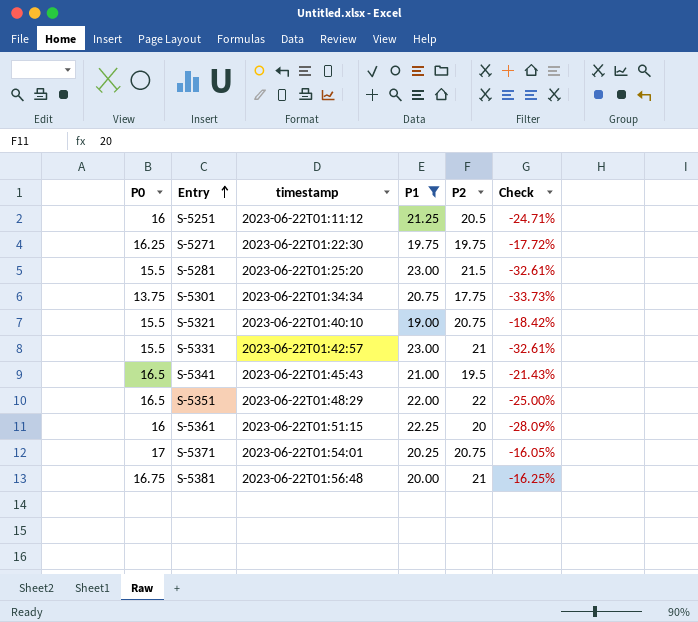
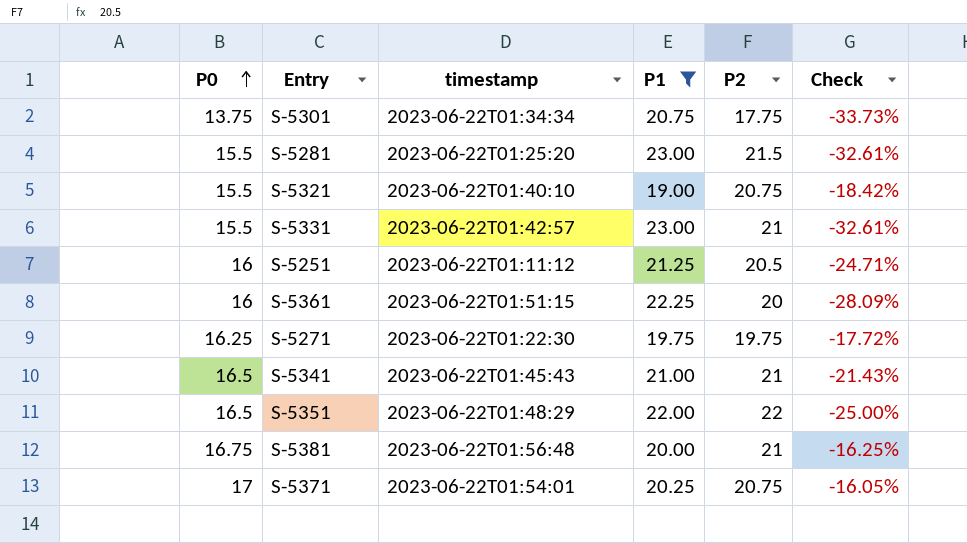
row order: Entry ascending -> P0 ascending
S-5341 | P2: 19.5 -> 21

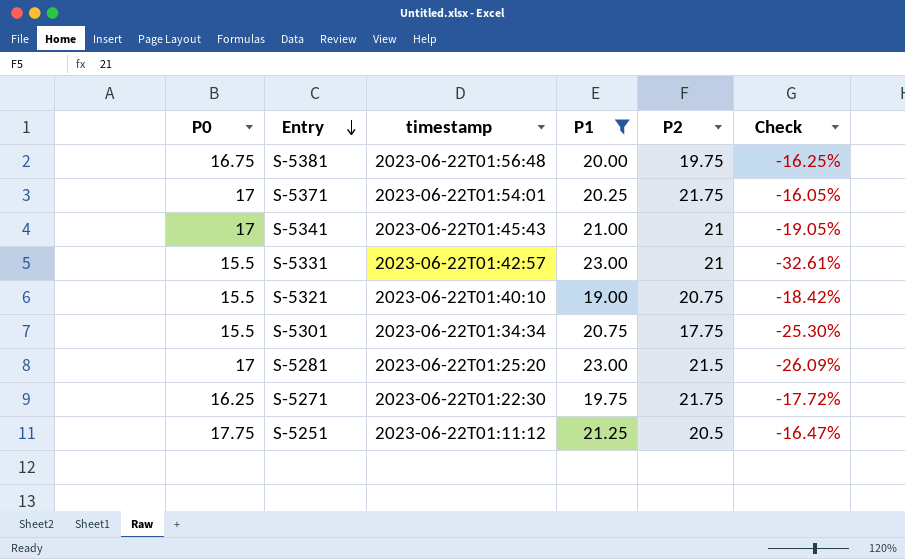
row order: P0 ascending -> Entry descending
row S-5361: 16 | 2023-06-22T01:51:15 | 22.25 | 20 | -28.09% -> none
row S-5351: 16.5 | 2023-06-22T01:48:29 | 22.00 | 22 | -25.00% -> none
S-5381 | P2: 21 -> 19.75
S-5371 | P2: 20.75 -> 21.75
S-5341 | P0: 16.5 -> 17
S-5341 | Check: -21.43% -> -19.05%
S-5301 | P0: 13.75 -> 15.5
S-5301 | Check: -33.73% -> -25.30%
S-5281 | P0: 15.5 -> 17
S-5281 | Check: -32.61% -> -26.09%
S-5271 | P2: 19.75 -> 21.75
S-5251 | P0: 16 -> 17.75
S-5251 | Check: -24.71% -> -16.47%

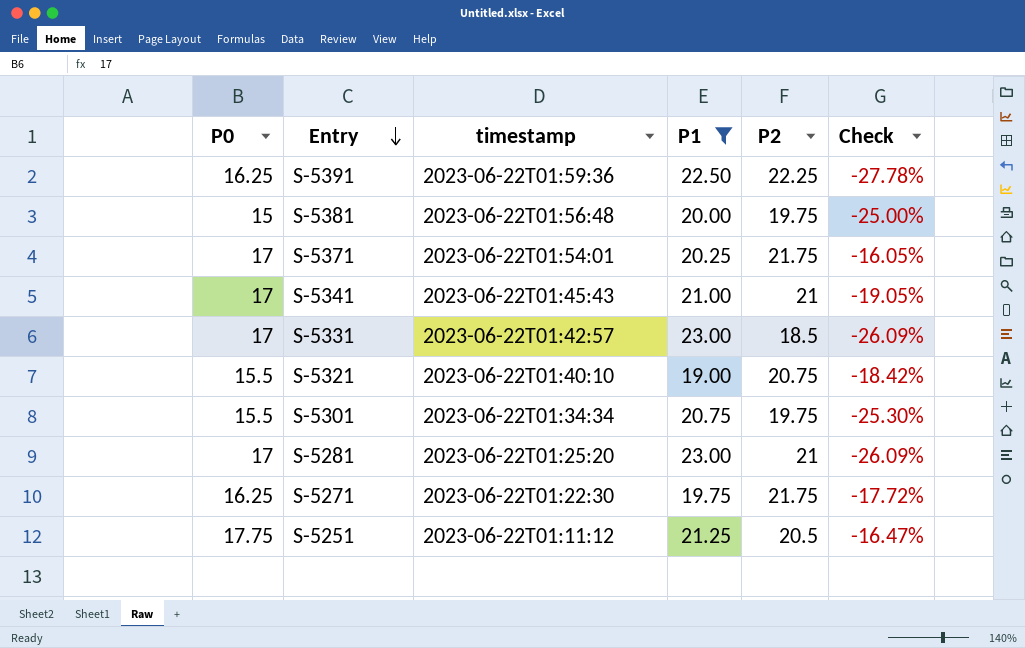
row S-5391: none -> 16.25 | 2023-06-22T01:59:36 | 22.50 | 22.25 | -27.78%
S-5381 | P0: 16.75 -> 15
S-5381 | Check: -16.25% -> -25.00%
S-5331 | P0: 15.5 -> 17
S-5331 | P2: 21 -> 18.5
S-5331 | Check: -32.61% -> -26.09%
S-5301 | P2: 17.75 -> 19.75
S-5281 | P2: 21.5 -> 21

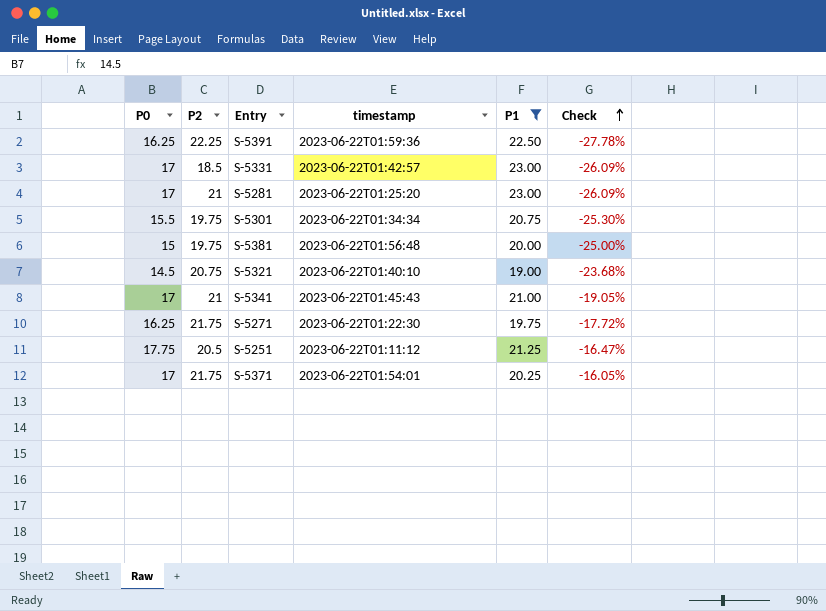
row order: Entry descending -> Check ascending
column P2 | position: 5 -> 2
S-5321 | P0: 15.5 -> 14.5
S-5321 | Check: -18.42% -> -23.68%

